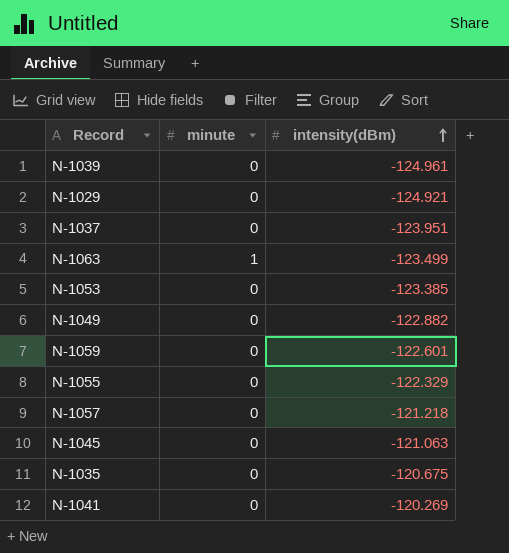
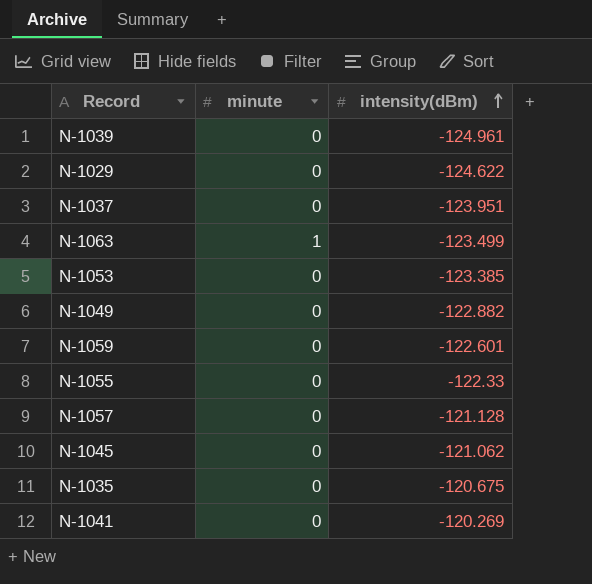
N-1029 | intensity(dBm): -124.921 -> -124.622
N-1055 | intensity(dBm): -122.329 -> -122.33
N-1057 | intensity(dBm): -121.218 -> -121.128
N-1045 | intensity(dBm): -121.063 -> -121.062

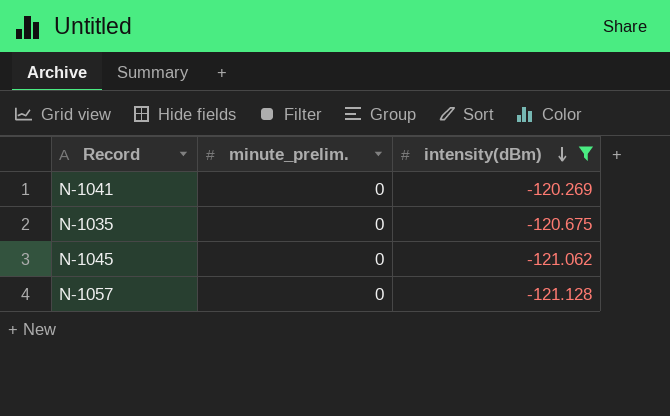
filter: none -> intensity(dBm) >= -121.128
row order: intensity(dBm) ascending -> intensity(dBm) descending
column name: minute -> minute_prelim.

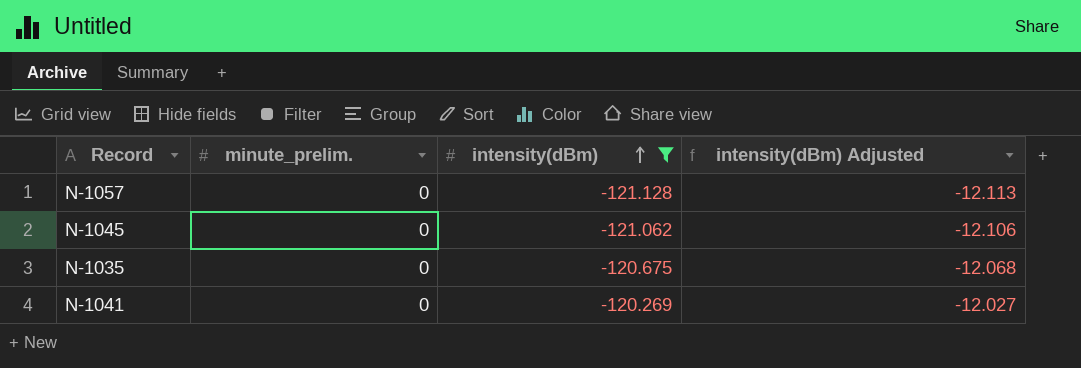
row order: intensity(dBm) descending -> intensity(dBm) ascending
column intensity(dBm) Adjusted | formula: none -> [intensity(dBm)] * 0.1

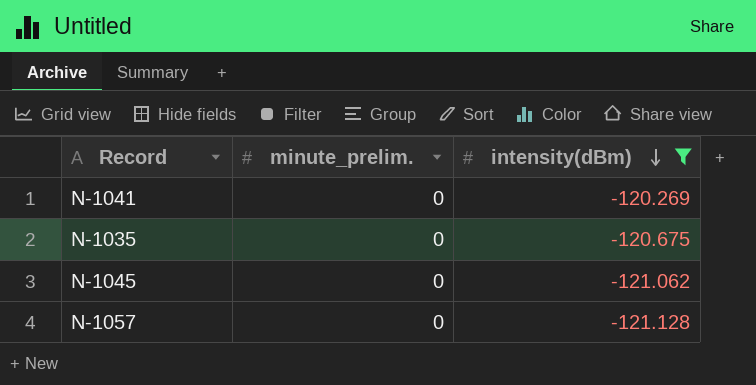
row order: intensity(dBm) ascending -> intensity(dBm) descending
column intensity(dBm) Adjusted | formula: [intensity(dBm)] * 0.1 -> none

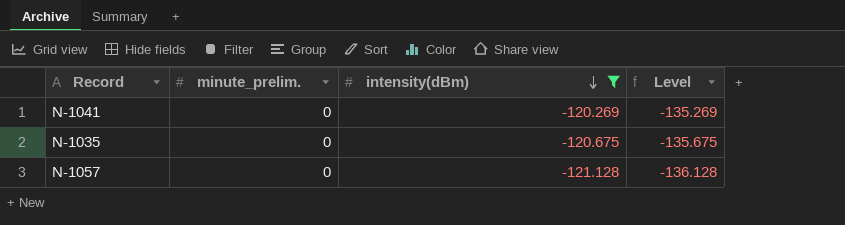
column Level | formula: none -> [intensity(dBm)] - 15
row N-1045: 0 | -121.062 -> none

